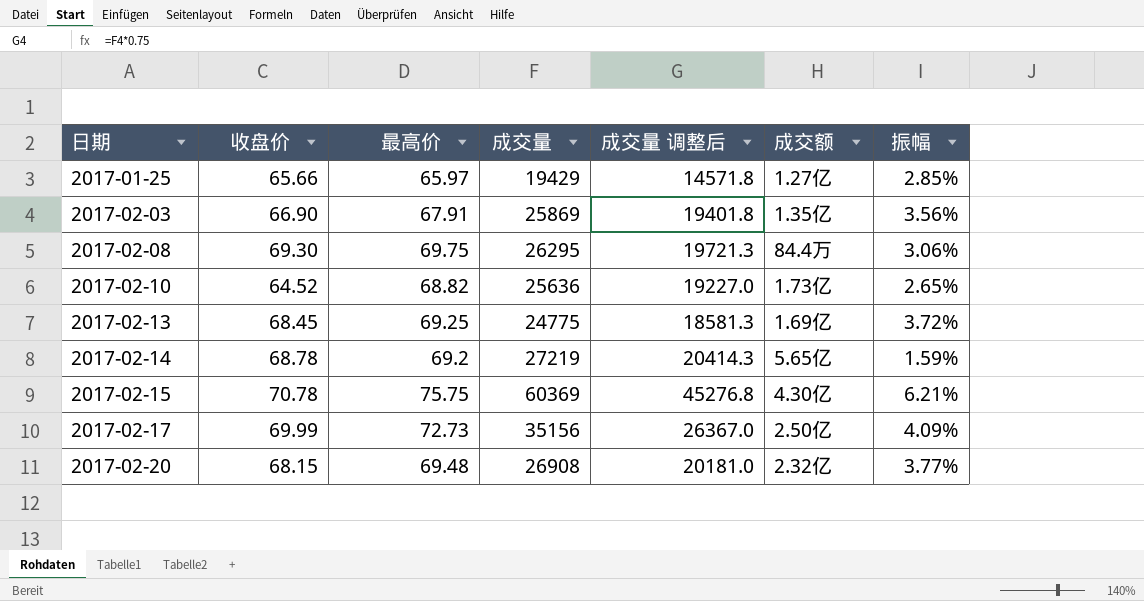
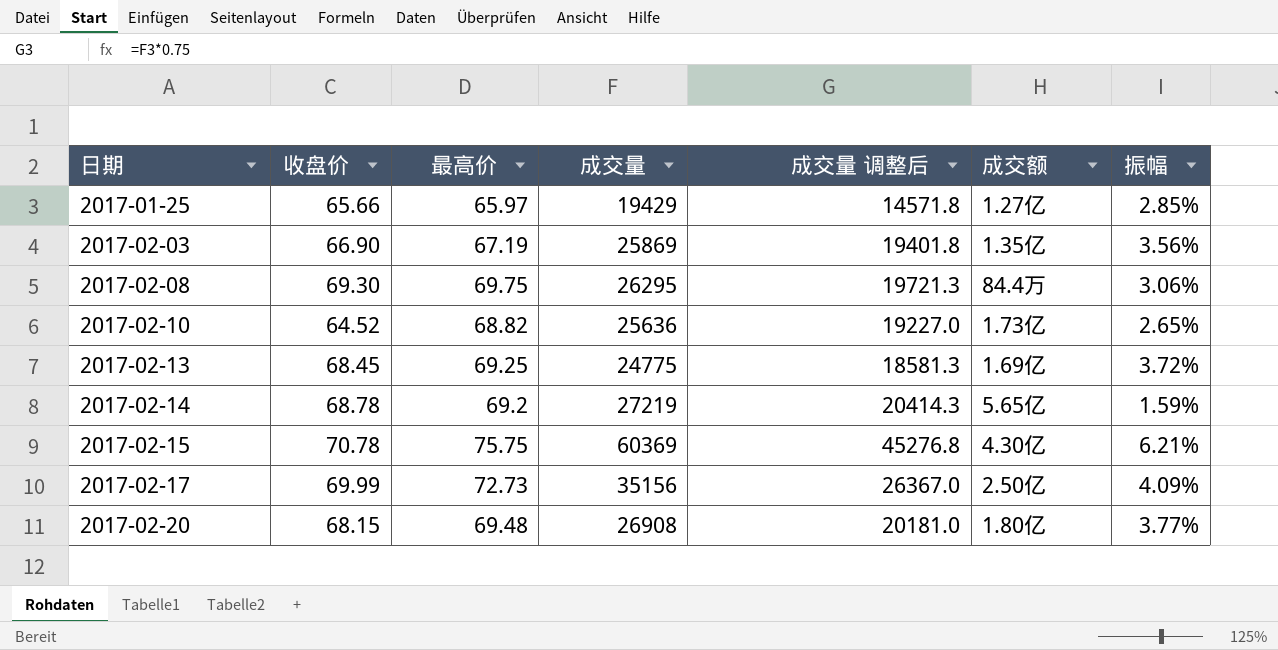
2017-02-03 | 最高价: 67.91 -> 67.19
2017-02-20 | 成交额: 2.32亿 -> 1.80亿

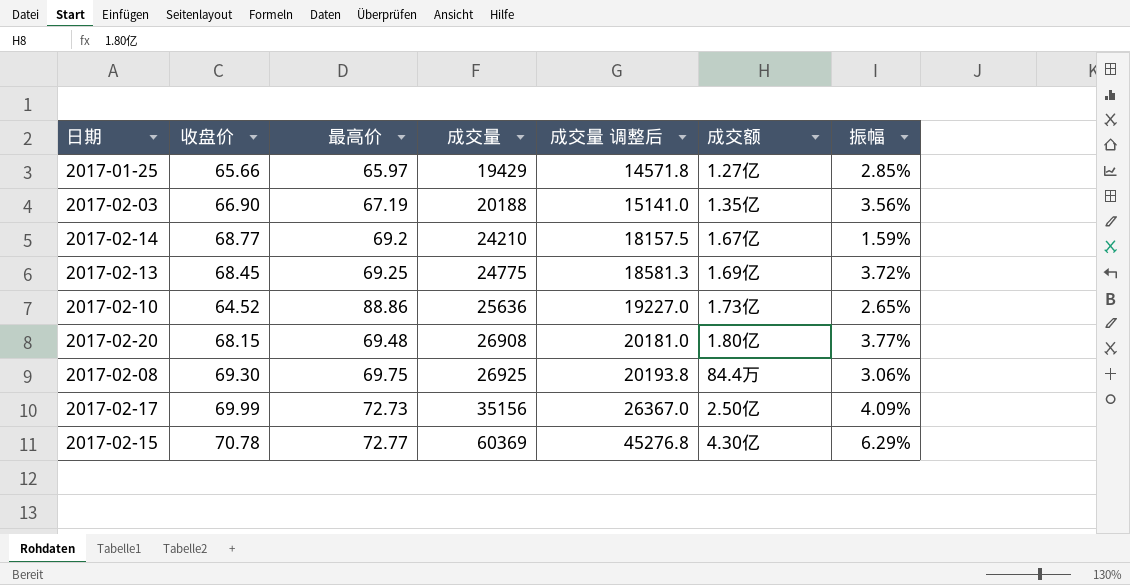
row order: 日期 ascending -> 成交量 ascending
2017-02-03 | 成交量: 25869 -> 20188
2017-02-03 | 成交量 调整后: 19401.8 -> 15141.0
2017-02-14 | 收盘价: 68.78 -> 68.77
2017-02-14 | 成交量: 27219 -> 24210
2017-02-14 | 成交量 调整后: 20414.3 -> 18157.5
2017-02-14 | 成交额: 5.65亿 -> 1.67亿
2017-02-10 | 最高价: 68.82 -> 88.86
2017-02-08 | 成交量: 26295 -> 26925
2017-02-08 | 成交量 调整后: 19721.3 -> 20193.8
2017-02-15 | 最高价: 75.75 -> 72.77
2017-02-15 | 振幅: 6.21% -> 6.29%

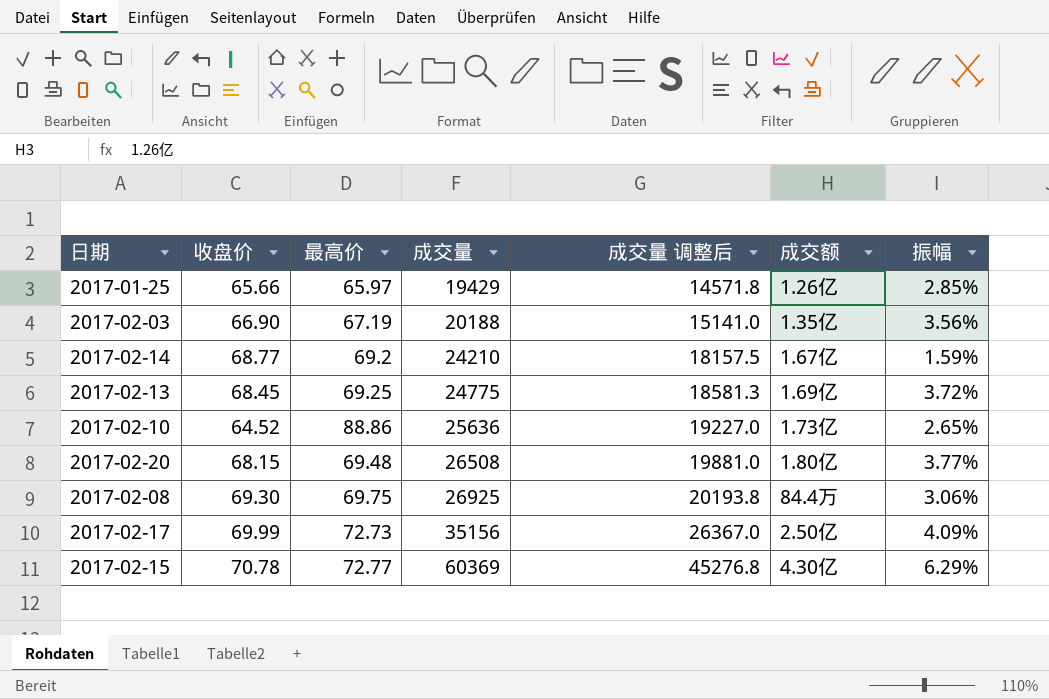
2017-01-25 | 成交额: 1.27亿 -> 1.26亿
2017-02-20 | 成交量: 26908 -> 26508
2017-02-20 | 成交量 调整后: 20181.0 -> 19881.0

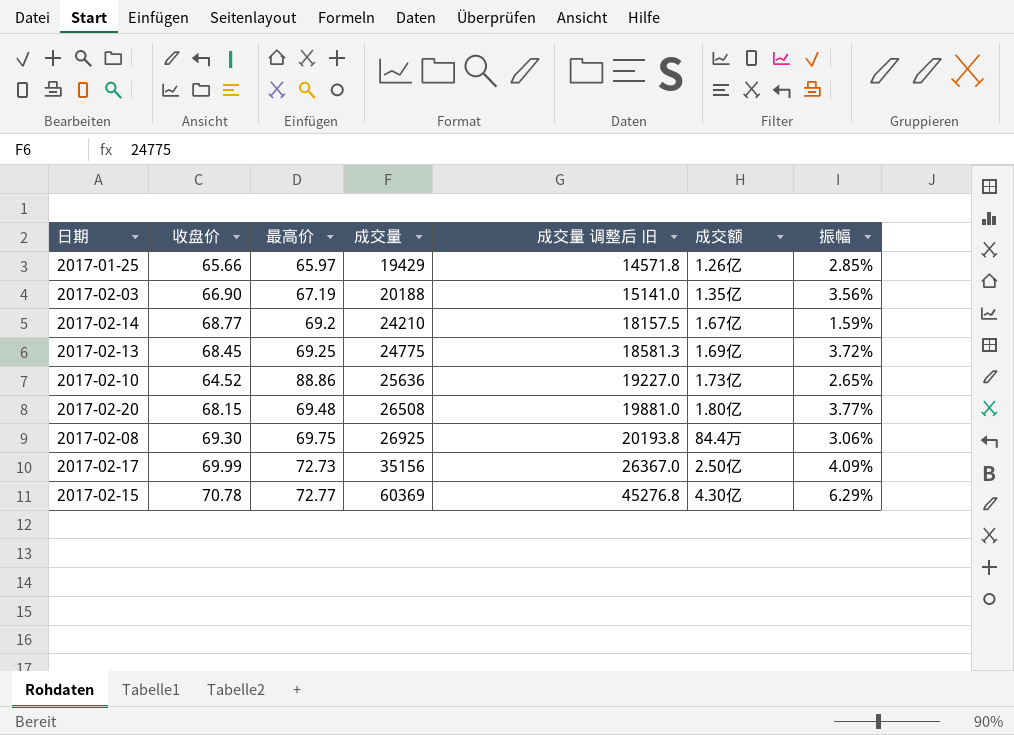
column name: 成交量 调整后 -> 成交量 调整后 旧

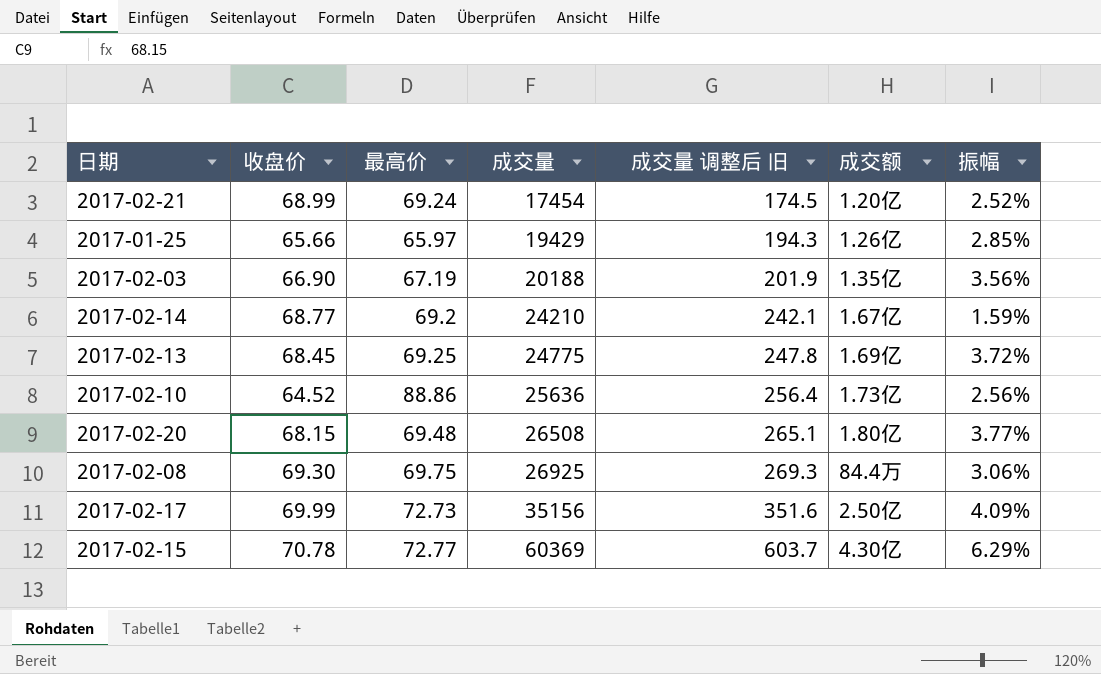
column 成交量 调整后 旧 | formula: [成交量] * 0.75 -> [成交量] * 0.01
row 2017-02-21: none -> 68.99 | 69.24 | 17454 | 174.5 | 1.20亿 | 2.52%
2017-02-10 | 振幅: 2.65% -> 2.56%

